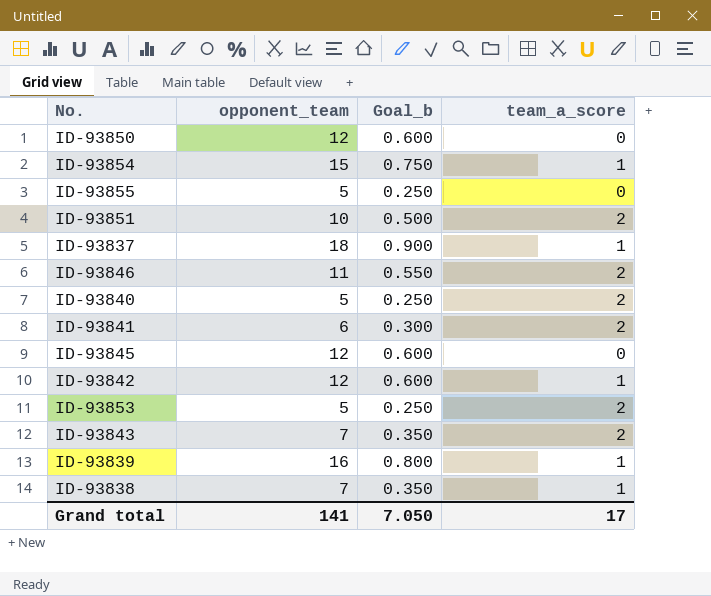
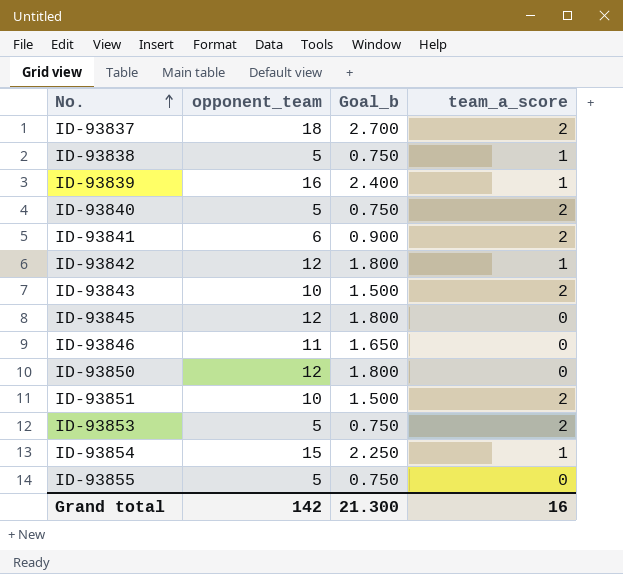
row order: none -> No. ascending
column Goal_b | formula: [opponent_team] * 0.05 -> [opponent_team] * 0.15
ID-93837 | team_a_score: 1 -> 2
ID-93838 | opponent_team: 7 -> 5
ID-93843 | opponent_team: 7 -> 10
ID-93846 | team_a_score: 2 -> 0
Grand total | opponent_team: 141 -> 142
Grand total | Goal_b: 7.050 -> 21.300
Grand total | team_a_score: 17 -> 16

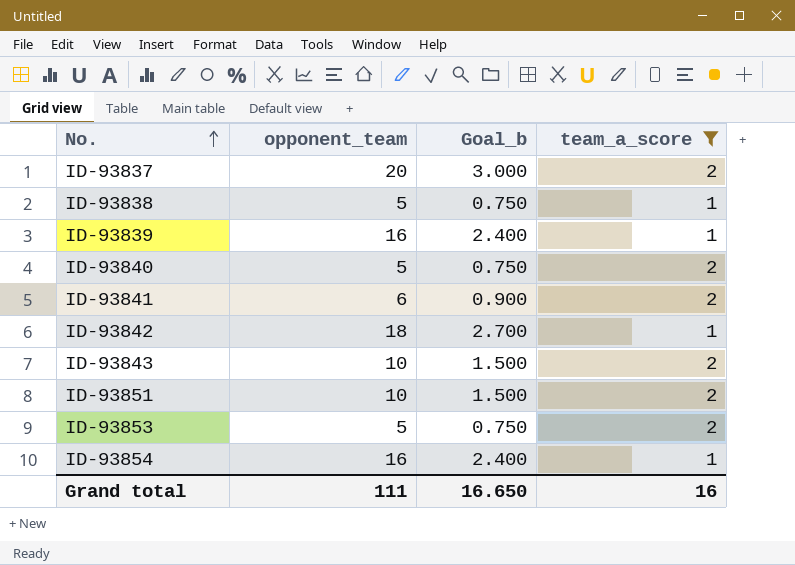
filter: none -> team_a_score != 0
ID-93837 | opponent_team: 18 -> 20
ID-93837 | Goal_b: 2.700 -> 3.000
ID-93842 | opponent_team: 12 -> 18
ID-93842 | Goal_b: 1.800 -> 2.700
ID-93854 | opponent_team: 15 -> 16
ID-93854 | Goal_b: 2.250 -> 2.400
Grand total | opponent_team: 142 -> 111
Grand total | Goal_b: 21.300 -> 16.650

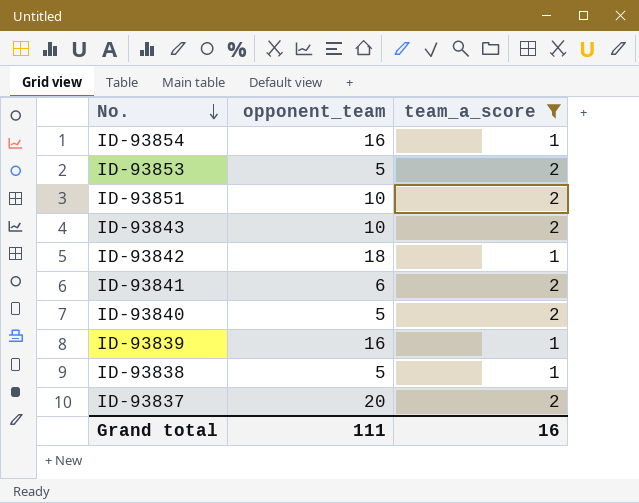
row order: No. ascending -> No. descending
column Goal_b | formula: [opponent_team] * 0.15 -> none

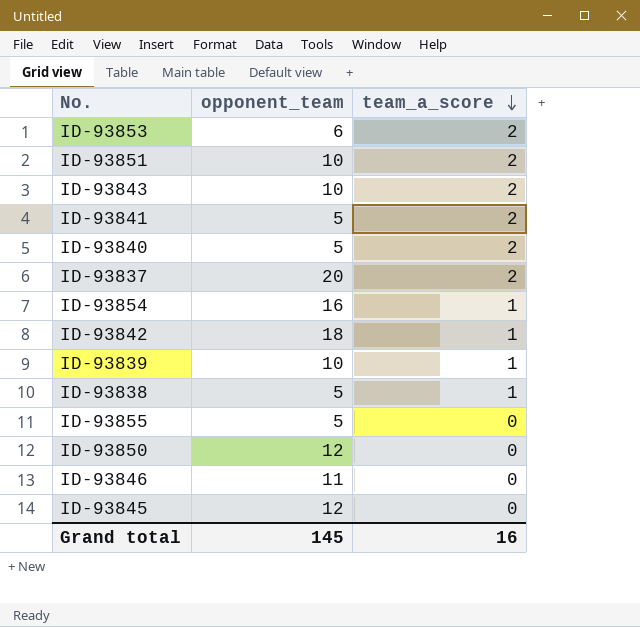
filter: team_a_score != 0 -> none
row order: No. descending -> team_a_score descending
ID-93853 | opponent_team: 5 -> 6
ID-93841 | opponent_team: 6 -> 5
ID-93839 | opponent_team: 16 -> 10
Grand total | opponent_team: 111 -> 145

